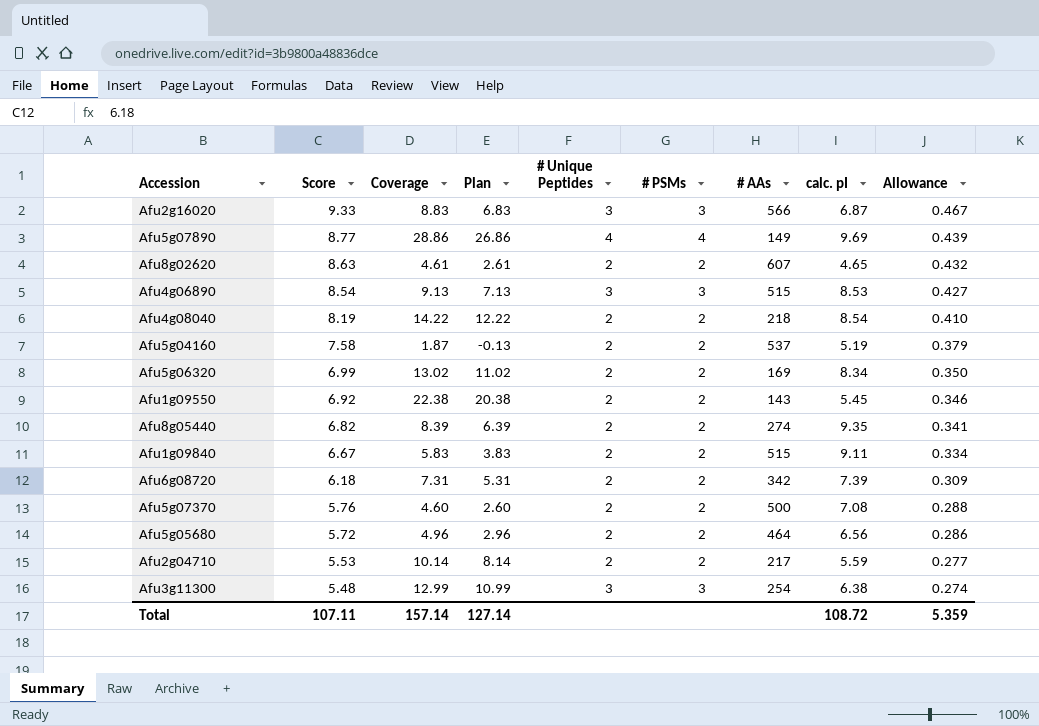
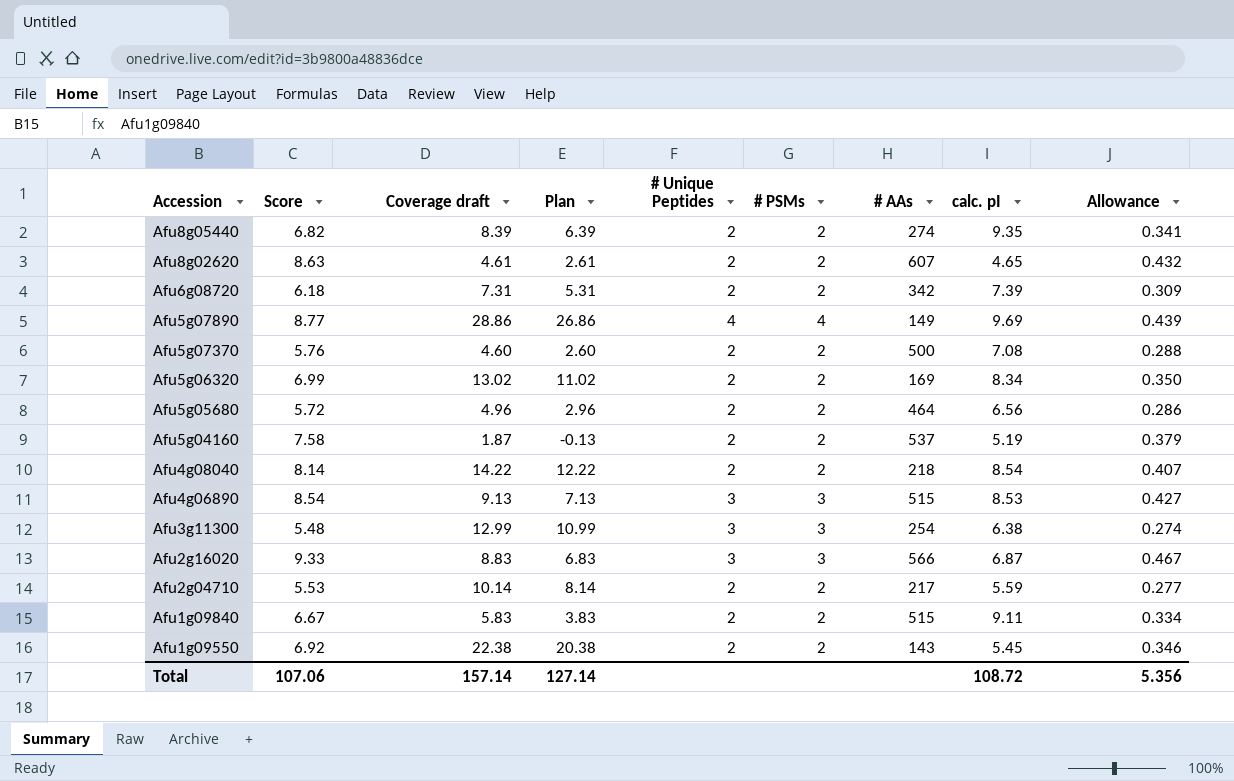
row order: Score descending -> Accession descending
column name: Coverage -> Coverage draft
Afu4g08040 | Score: 8.19 -> 8.14
Afu4g08040 | Allowance: 0.410 -> 0.407
Total | Score: 107.11 -> 107.06
Total | Allowance: 5.359 -> 5.356

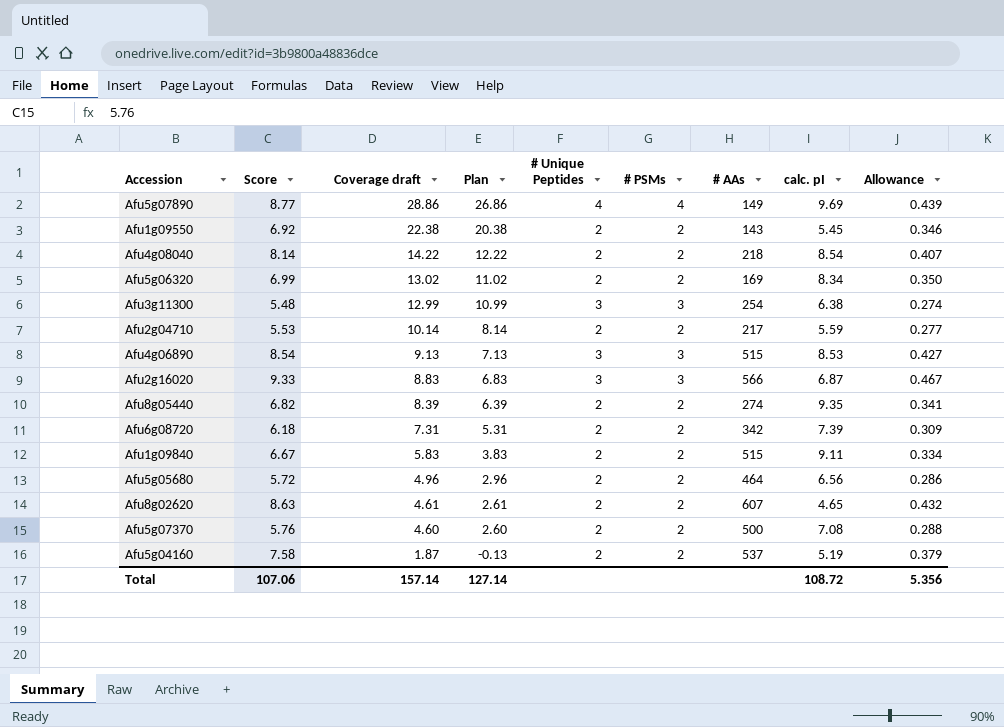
row order: Accession descending -> Coverage draft descending

